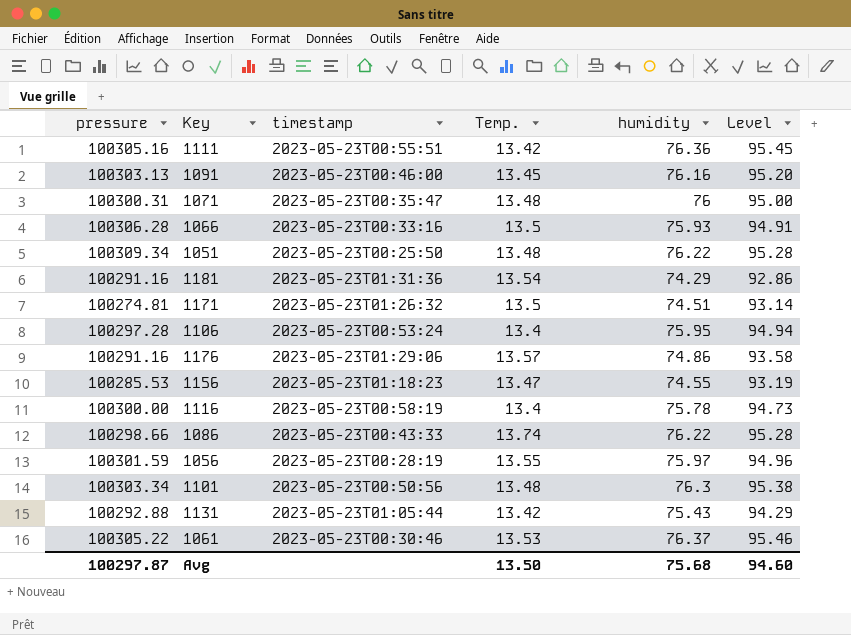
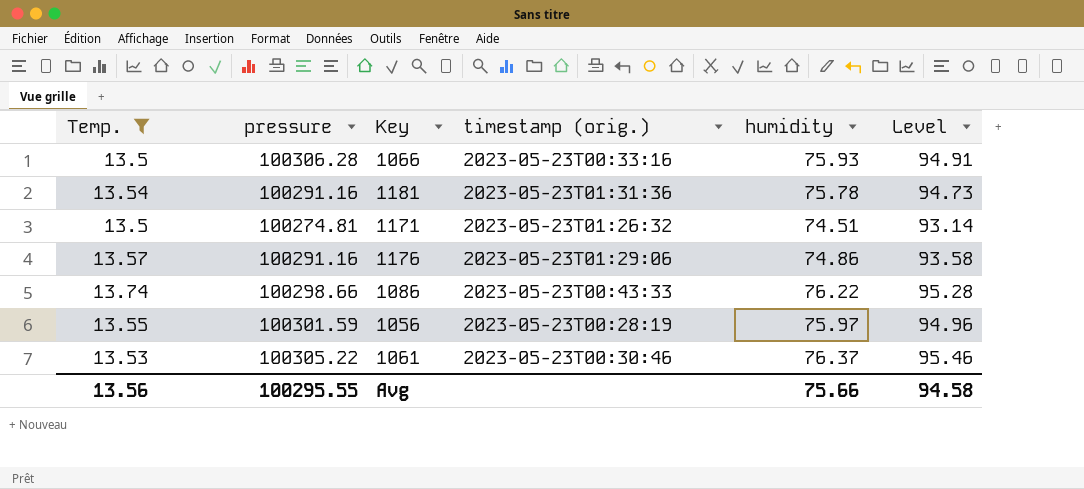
filter: none -> Temp. >= 13.5
column Temp. | position: 4 -> 1
column name: timestamp -> timestamp (orig.)
1181 | humidity: 74.29 -> 75.78
1181 | Level: 92.86 -> 94.73
Avg | Temp.: 13.50 -> 13.56
Avg | pressure: 100297.87 -> 100295.55
Avg | humidity: 75.68 -> 75.66
Avg | Level: 94.60 -> 94.58

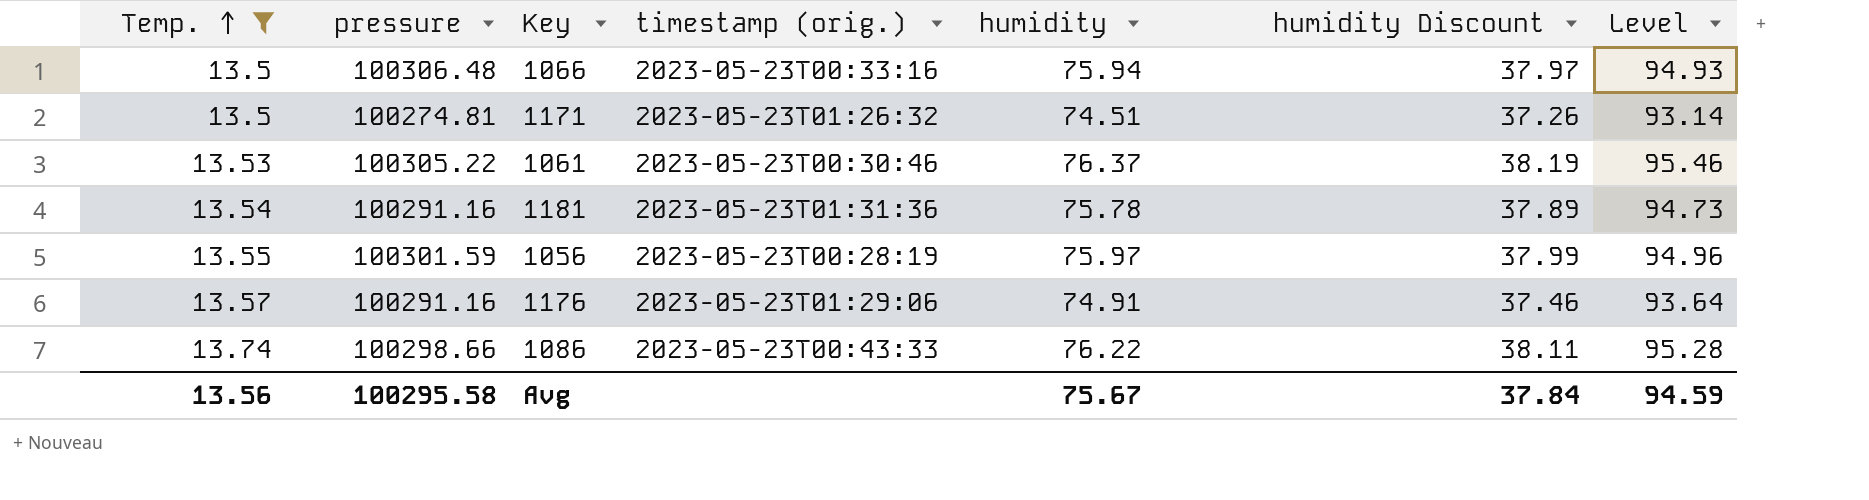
row order: none -> Temp. ascending
column humidity Discount | formula: none -> [humidity] * 0.5
1066 | pressure: 100306.28 -> 100306.48
1066 | humidity: 75.93 -> 75.94
1066 | Level: 94.91 -> 94.93
1176 | humidity: 74.86 -> 74.91
1176 | Level: 93.58 -> 93.64
Avg | pressure: 100295.55 -> 100295.58
Avg | humidity: 75.66 -> 75.67
Avg | Level: 94.58 -> 94.59

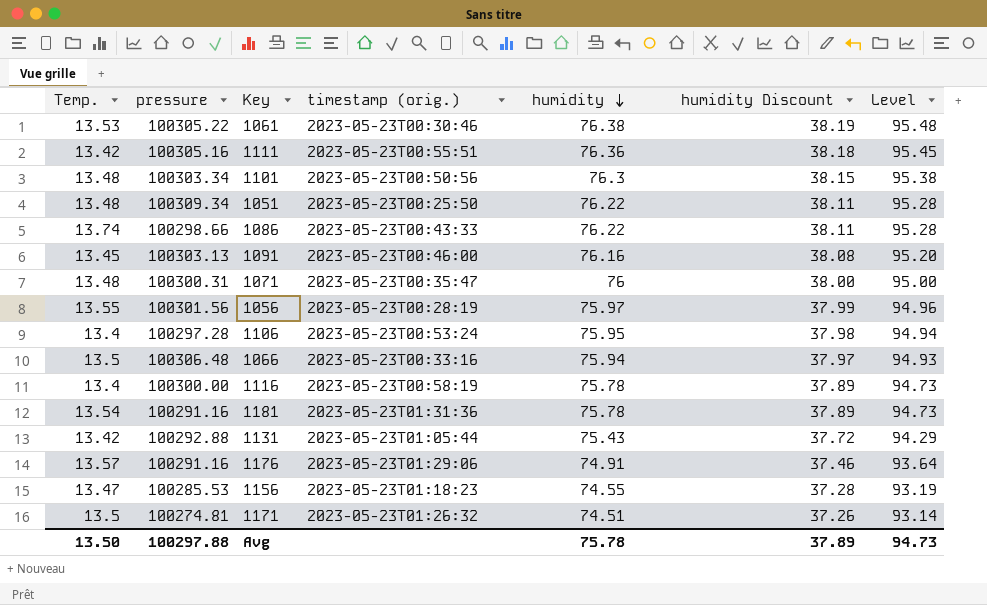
filter: Temp. >= 13.5 -> none
row order: Temp. ascending -> humidity descending
1061 | humidity: 76.37 -> 76.38
1061 | Level: 95.46 -> 95.48
1056 | pressure: 100301.59 -> 100301.56
Avg | Temp.: 13.56 -> 13.50
Avg | pressure: 100295.58 -> 100297.88
Avg | humidity: 75.67 -> 75.78
Avg | humidity Discount: 37.84 -> 37.89
Avg | Level: 94.59 -> 94.73

